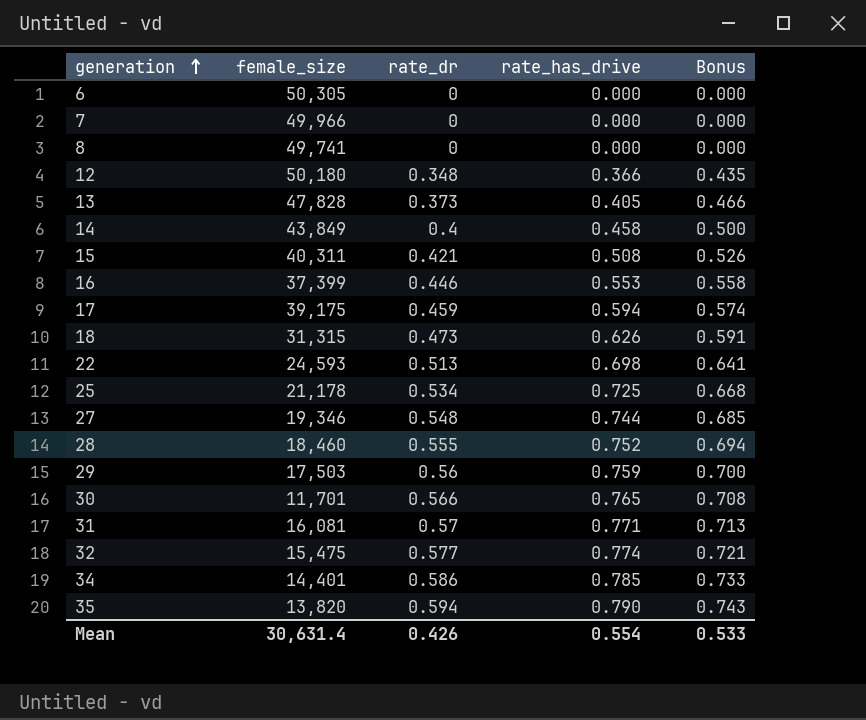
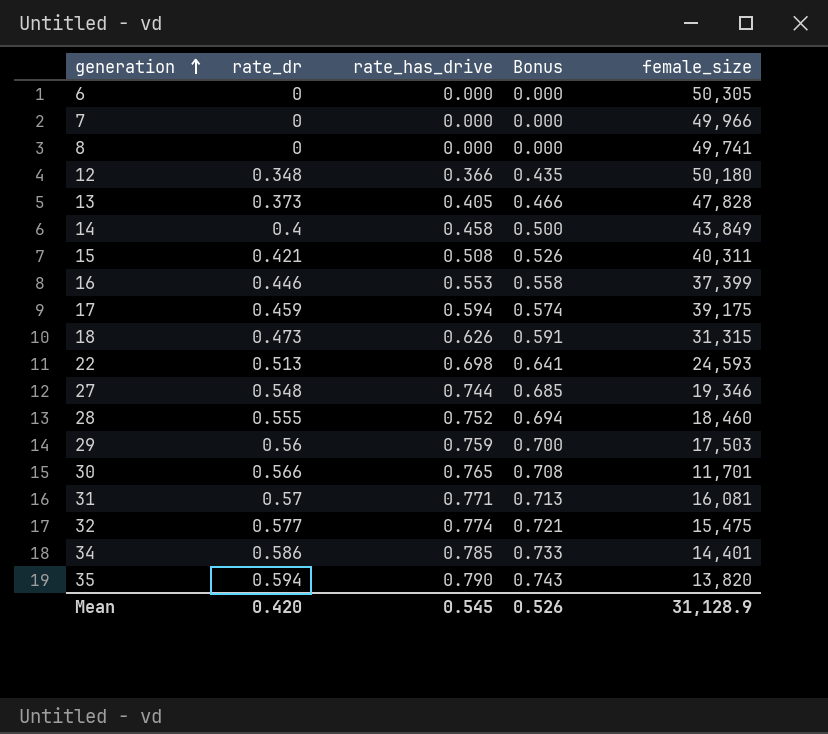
column female_size | position: 2 -> 5
row 25: 21,178 | 0.534 | 0.725 | 0.668 -> none
Mean | rate_dr: 0.426 -> 0.420
Mean | rate_has_drive: 0.554 -> 0.545
Mean | Bonus: 0.533 -> 0.526
Mean | female_size: 30,631.4 -> 31,128.9

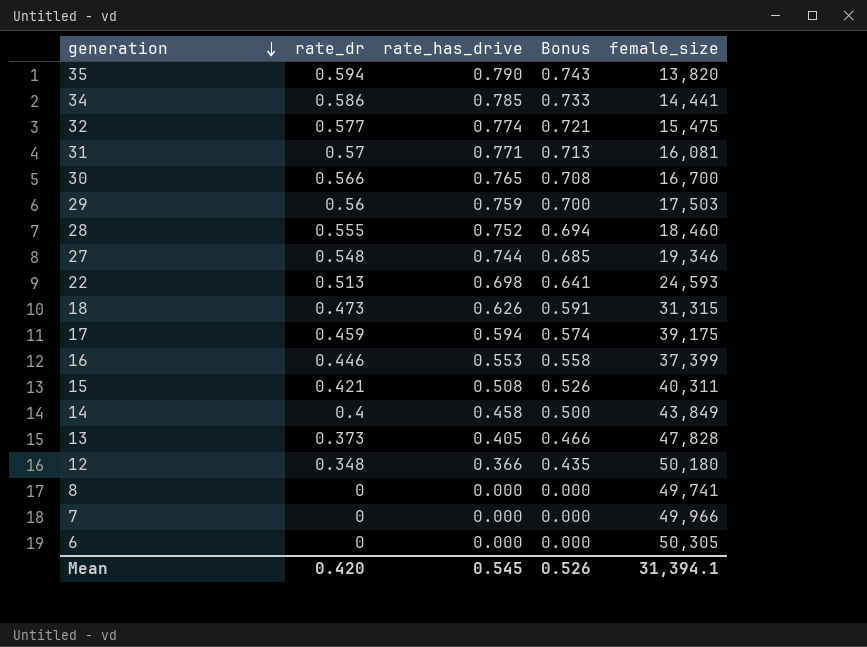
row order: generation ascending -> generation descending
34 | female_size: 14,401 -> 14,441
30 | female_size: 11,701 -> 16,700
Mean | female_size: 31,128.9 -> 31,394.1

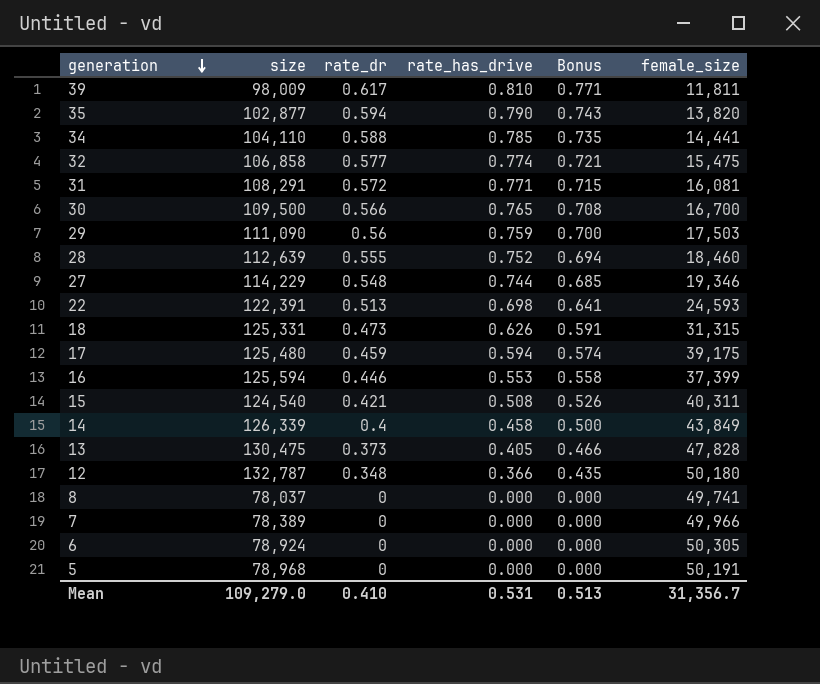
column size | position: none -> 2
row 39: none -> 98,009 | 0.617 | 0.810 | 0.771 | 11,811
34 | rate_dr: 0.586 -> 0.588
34 | Bonus: 0.733 -> 0.735
31 | rate_dr: 0.57 -> 0.572
31 | Bonus: 0.713 -> 0.715
row 5: none -> 78,968 | 0 | 0.000 | 0.000 | 50,191
Mean | rate_dr: 0.420 -> 0.410
Mean | rate_has_drive: 0.545 -> 0.531
Mean | Bonus: 0.526 -> 0.513
Mean | female_size: 31,394.1 -> 31,356.7

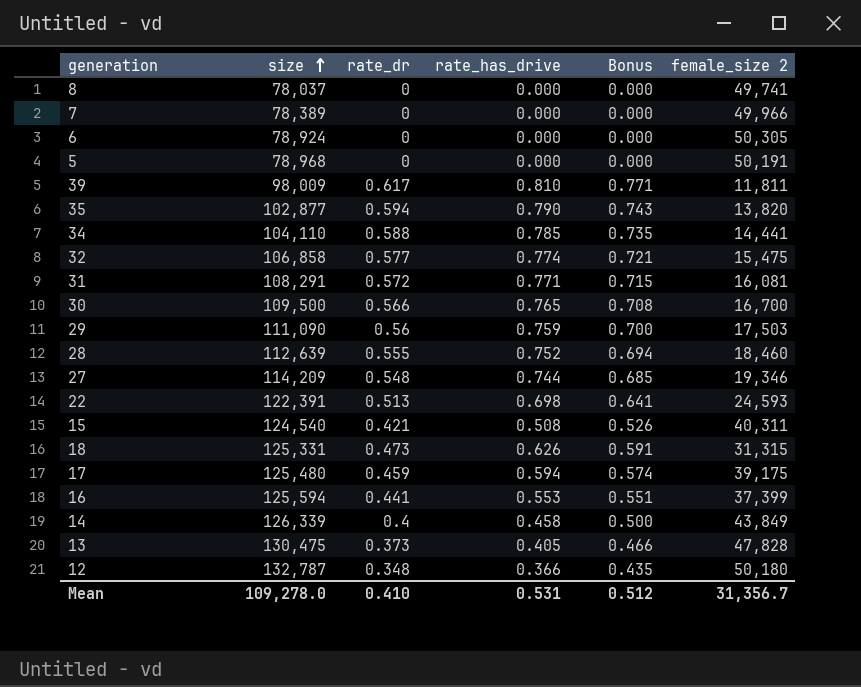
row order: generation descending -> size ascending
column name: female_size -> female_size 2
27 | size: 114,229 -> 114,209
16 | rate_dr: 0.446 -> 0.441
16 | Bonus: 0.558 -> 0.551
Mean | size: 109,279.0 -> 109,278.0
Mean | Bonus: 0.513 -> 0.512

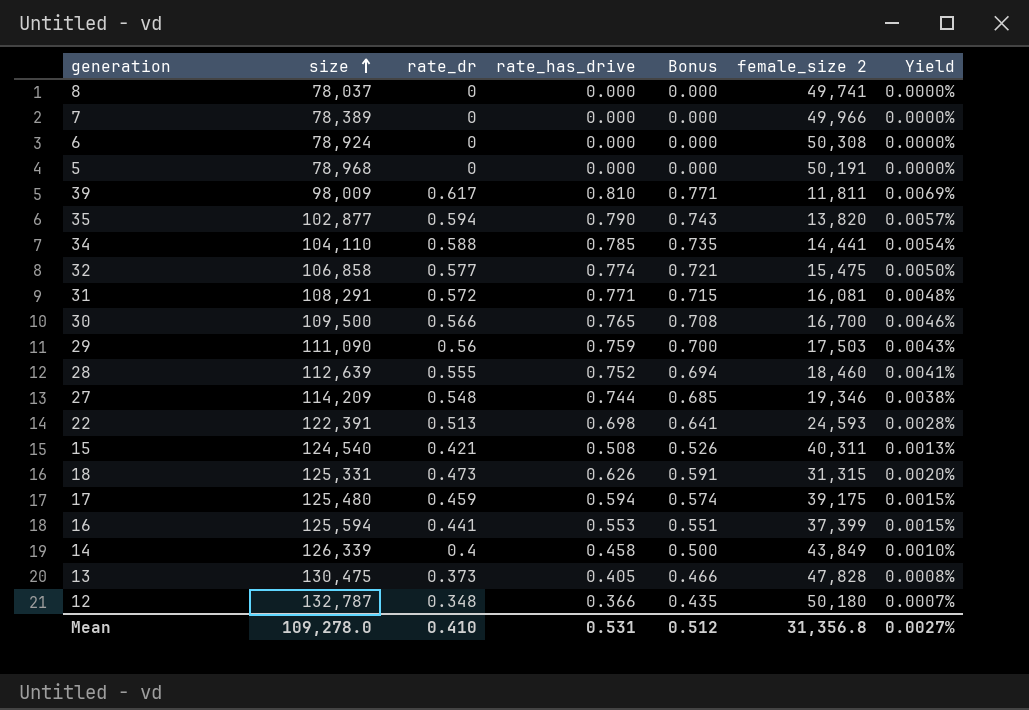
column Yield | formula: none -> [rate_has_drive] / [female_size 2]
6 | female_size 2: 50,305 -> 50,308
Mean | female_size 2: 31,356.7 -> 31,356.8

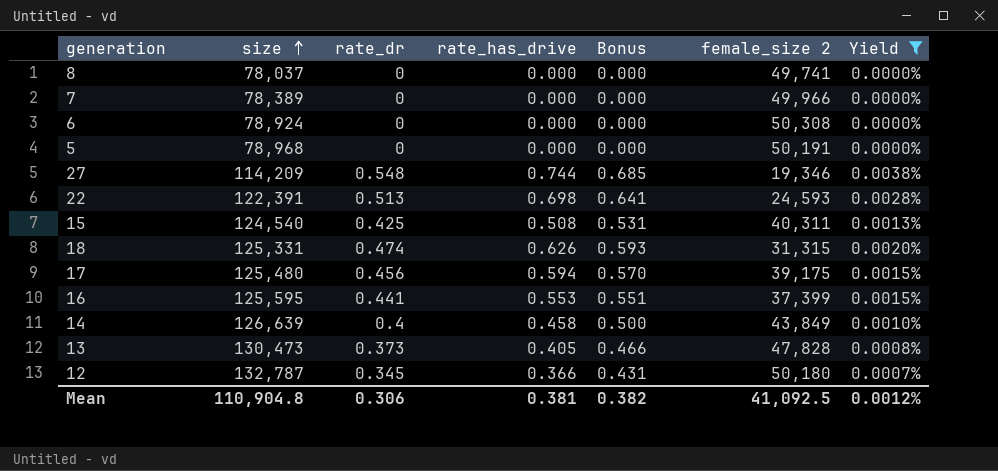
filter: none -> Yield <= 0.0038%
15 | rate_dr: 0.421 -> 0.425
15 | Bonus: 0.526 -> 0.531
18 | rate_dr: 0.473 -> 0.474
18 | Bonus: 0.591 -> 0.593
17 | rate_dr: 0.459 -> 0.456
17 | Bonus: 0.574 -> 0.570
16 | size: 125,594 -> 125,595
14 | size: 126,339 -> 126,639
13 | size: 130,475 -> 130,473
12 | rate_dr: 0.348 -> 0.345
12 | Bonus: 0.435 -> 0.431
Mean | size: 109,278.0 -> 110,904.8
Mean | rate_dr: 0.410 -> 0.306
Mean | rate_has_drive: 0.531 -> 0.381
Mean | Bonus: 0.512 -> 0.382
Mean | female_size 2: 31,356.8 -> 41,092.5
Mean | Yield: 0.0027% -> 0.0012%

